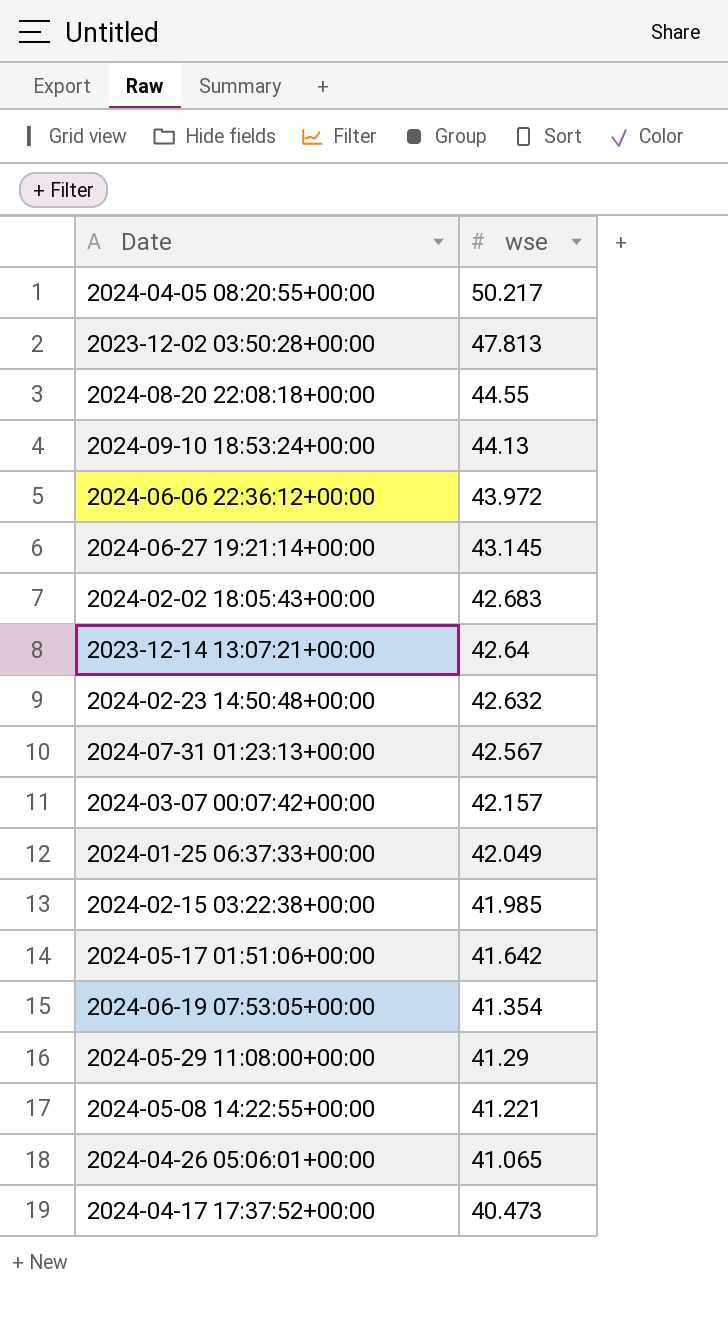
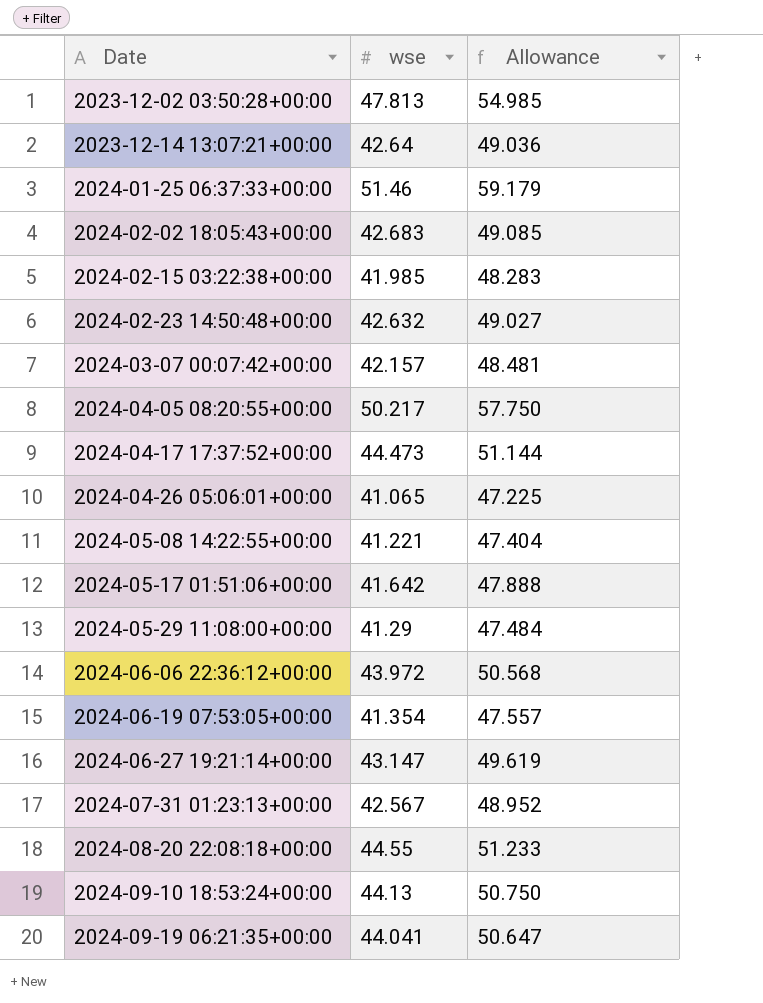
row order: wse descending -> Date ascending
column Allowance | formula: none -> [wse] * 1.15
2024-01-25 06:37:33+00:00 | wse: 42.049 -> 51.46
2024-04-17 17:37:52+00:00 | wse: 40.473 -> 44.473
2024-06-27 19:21:14+00:00 | wse: 43.145 -> 43.147
row 2024-09-19 06:21:35+00:00: none -> 44.041 | 50.647

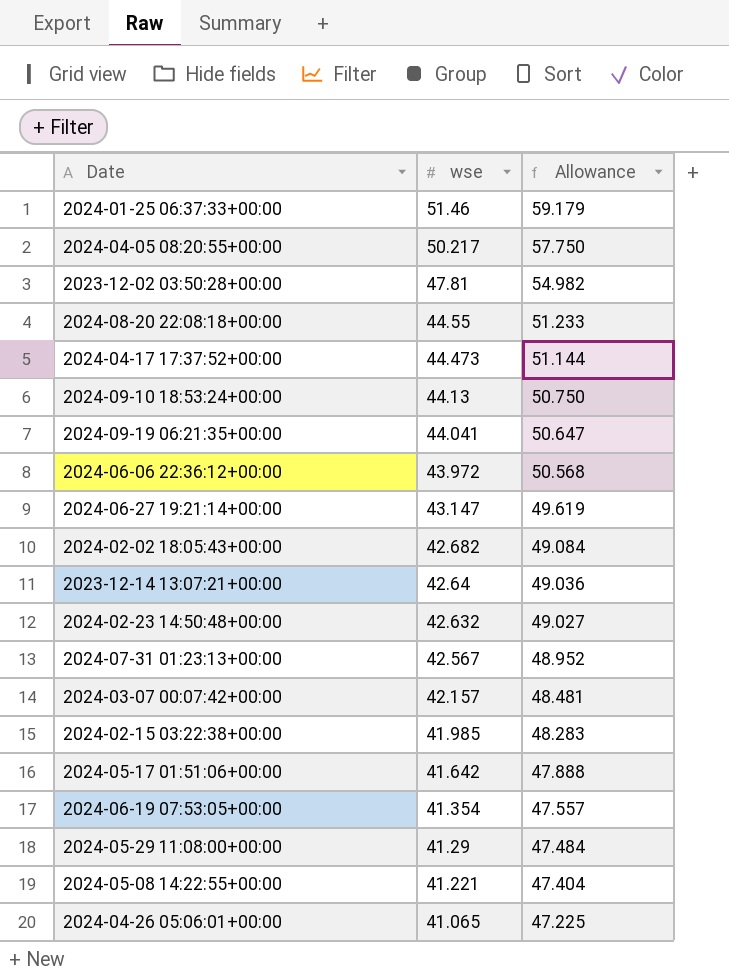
row order: Date ascending -> wse descending
2023-12-02 03:50:28+00:00 | wse: 47.813 -> 47.81
2023-12-02 03:50:28+00:00 | Allowance: 54.985 -> 54.982
2024-02-02 18:05:43+00:00 | wse: 42.683 -> 42.682
2024-02-02 18:05:43+00:00 | Allowance: 49.085 -> 49.084

